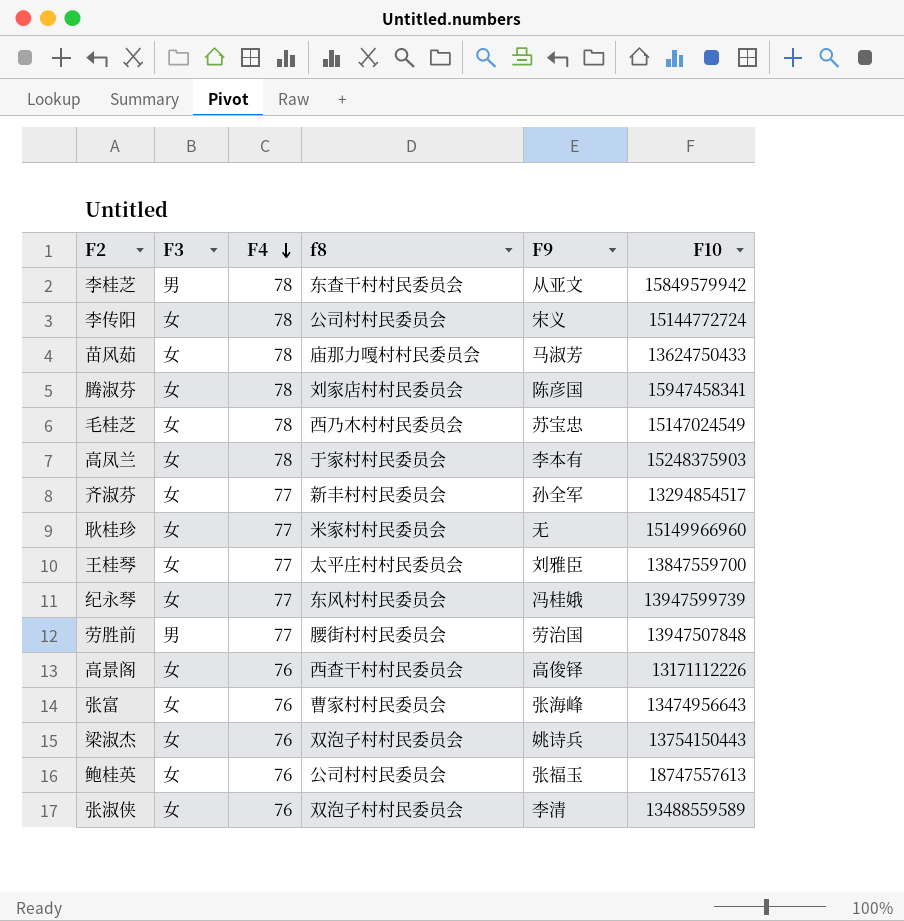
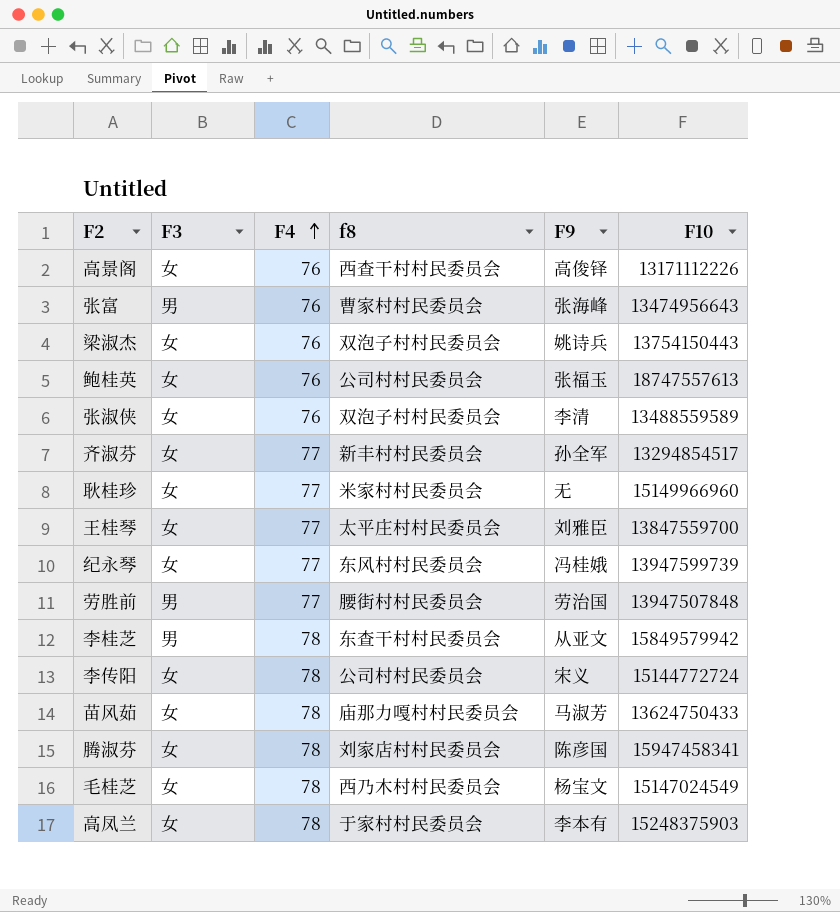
row order: F4 descending -> F4 ascending
张富 | F3: 女 -> 男
毛桂芝 | F9: 苏宝忠 -> 杨宝文

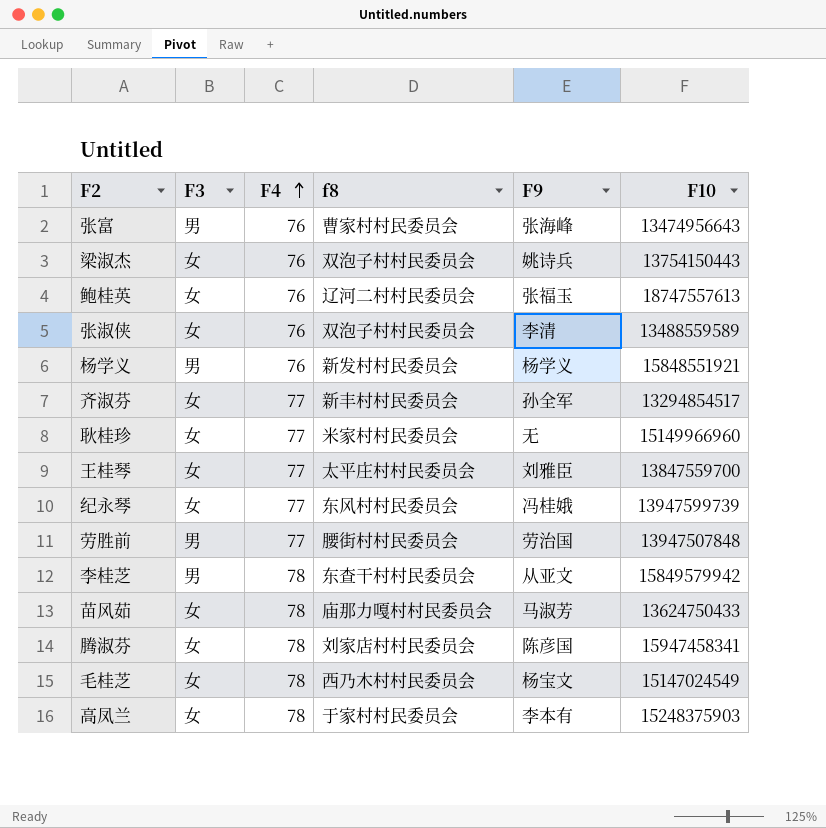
row 高景阁: 女 | 76 | 西查干村村民委员会 | 高俊铎 | 13171112226 -> none
row 李传阳: 女 | 78 | 公司村村民委员会 | 宋义 | 15144772724 -> none
鲍桂英 | f8: 公司村村民委员会 -> 辽河二村村民委员会
row 杨学义: none -> 男 | 76 | 新发村村民委员会 | 杨学义 | 15848551921

